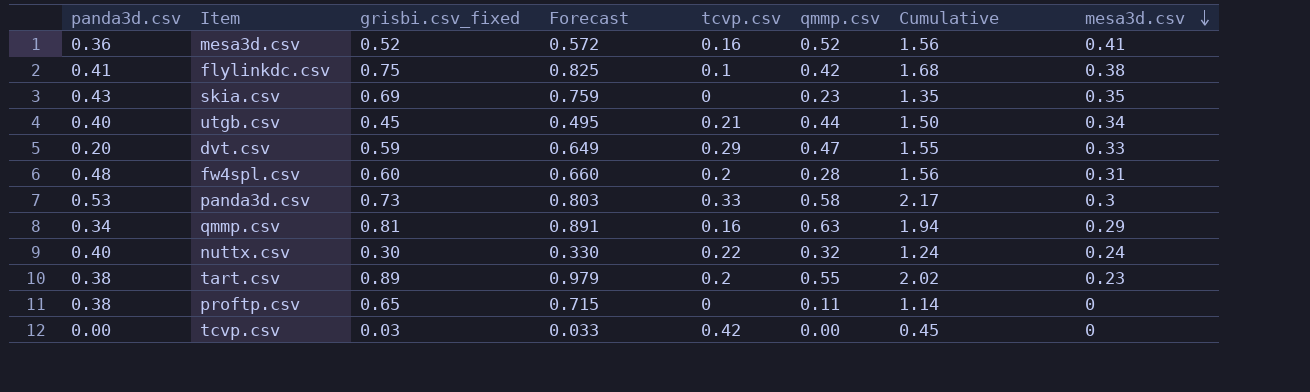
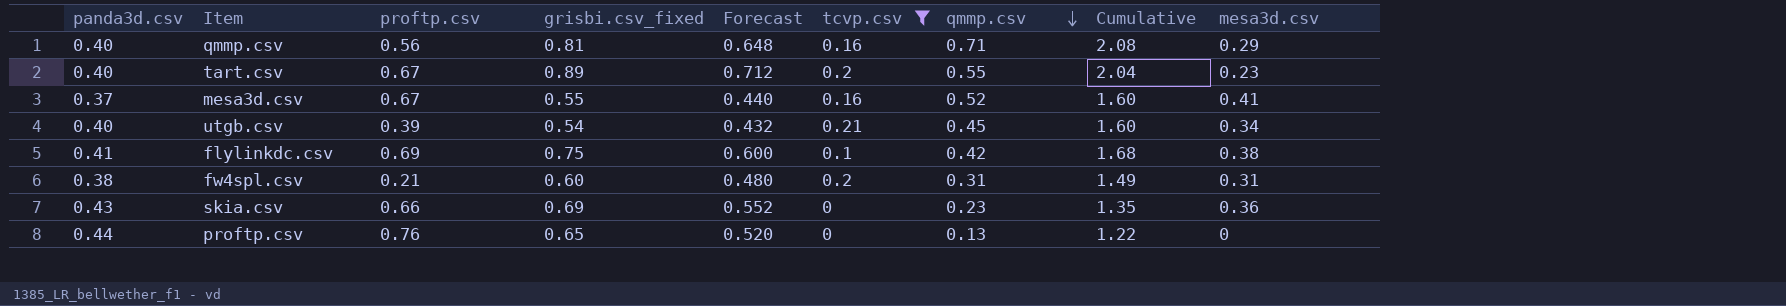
filter: none -> tcvp.csv <= 0.21
row order: mesa3d.csv descending -> qmmp.csv descending
column proftp.csv | position: none -> 3
column Forecast | formula: [grisbi.csv_fixed] * 1.1 -> [grisbi.csv_fixed] * 0.8
qmmp.csv | panda3d.csv: 0.34 -> 0.40
qmmp.csv | qmmp.csv: 0.63 -> 0.71
qmmp.csv | Cumulative: 1.94 -> 2.08
tart.csv | panda3d.csv: 0.38 -> 0.40
tart.csv | Cumulative: 2.02 -> 2.04
mesa3d.csv | panda3d.csv: 0.36 -> 0.37
mesa3d.csv | grisbi.csv_fixed: 0.52 -> 0.55
mesa3d.csv | Cumulative: 1.56 -> 1.60
utgb.csv | grisbi.csv_fixed: 0.45 -> 0.54
utgb.csv | qmmp.csv: 0.44 -> 0.45
utgb.csv | Cumulative: 1.50 -> 1.60
fw4spl.csv | panda3d.csv: 0.48 -> 0.38
fw4spl.csv | qmmp.csv: 0.28 -> 0.31
fw4spl.csv | Cumulative: 1.56 -> 1.49
skia.csv | mesa3d.csv: 0.35 -> 0.36
proftp.csv | panda3d.csv: 0.38 -> 0.44
proftp.csv | qmmp.csv: 0.11 -> 0.13
proftp.csv | Cumulative: 1.14 -> 1.22

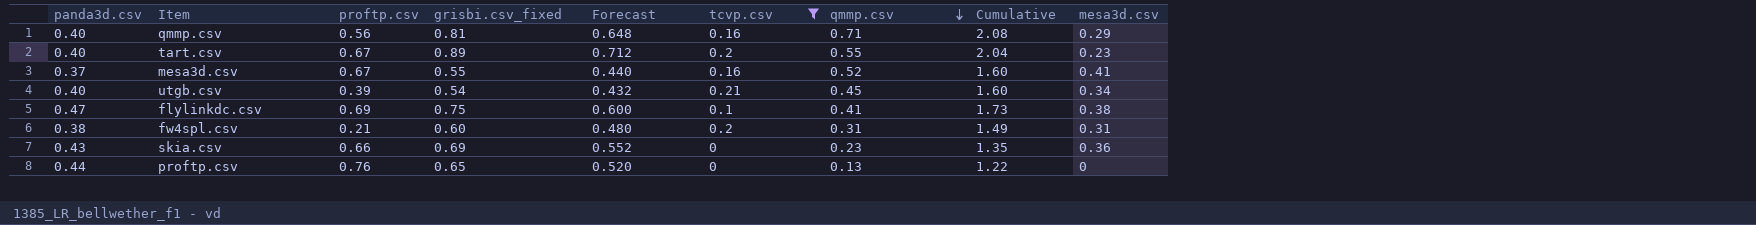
flylinkdc.csv | panda3d.csv: 0.41 -> 0.47
flylinkdc.csv | qmmp.csv: 0.42 -> 0.41
flylinkdc.csv | Cumulative: 1.68 -> 1.73

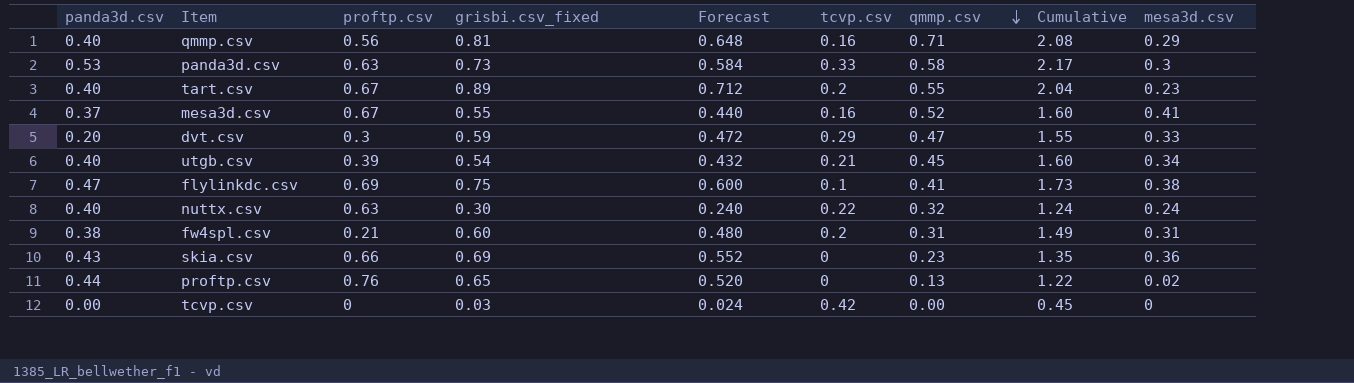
filter: tcvp.csv <= 0.21 -> none
proftp.csv | mesa3d.csv: 0 -> 0.02

